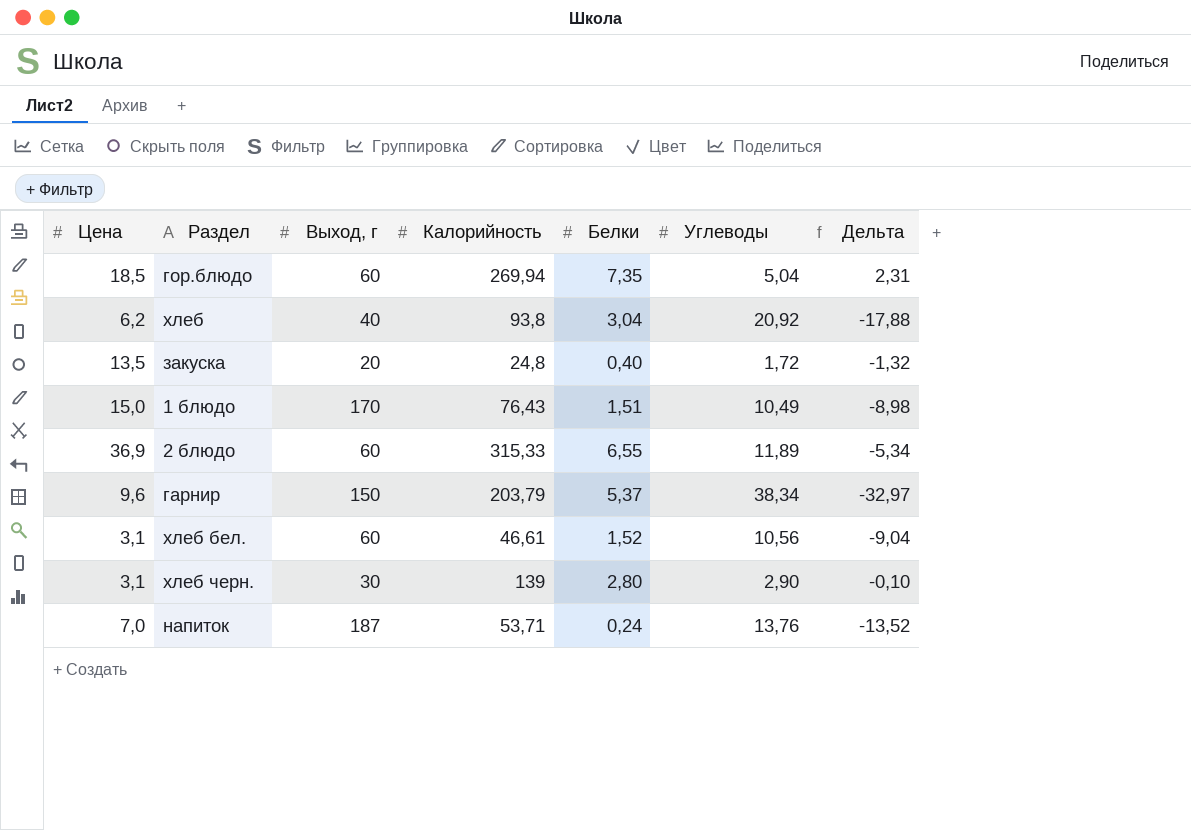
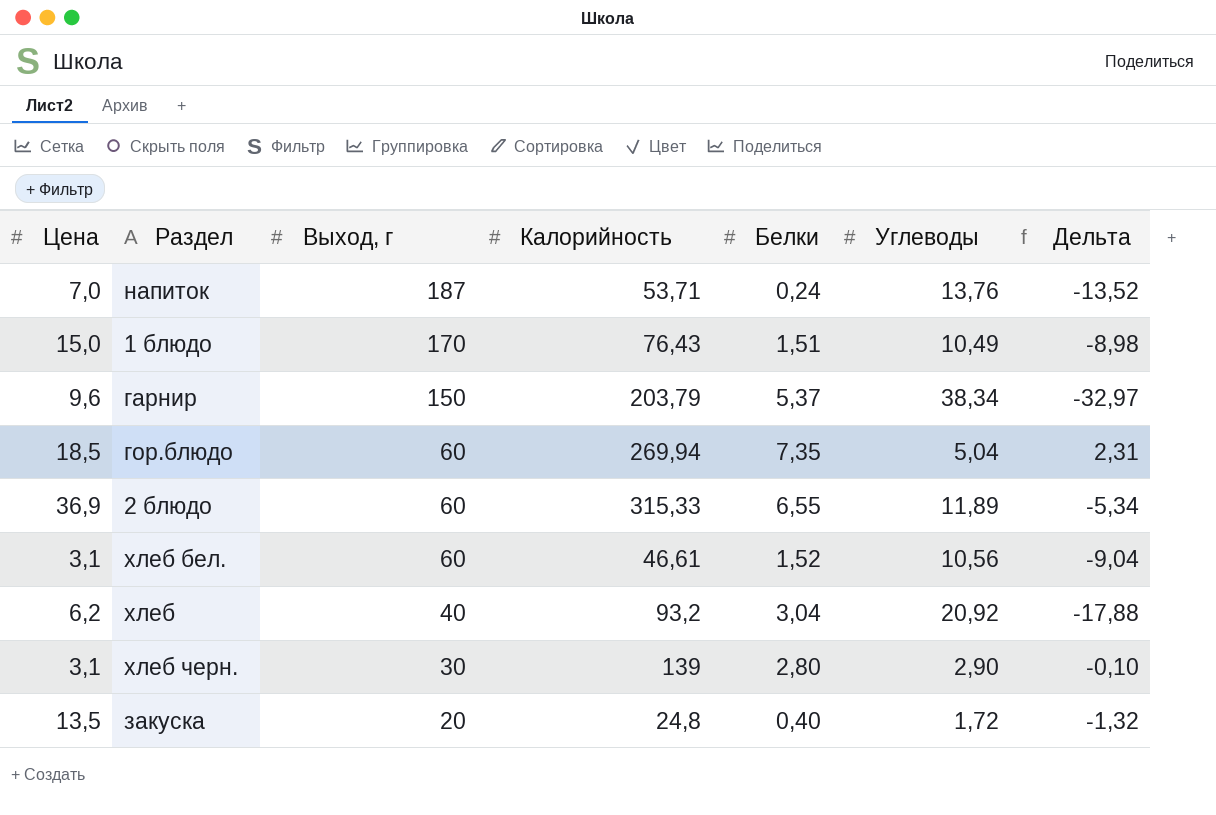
row order: none -> Выход, г descending
хлеб | Калорийность: 93,8 -> 93,2

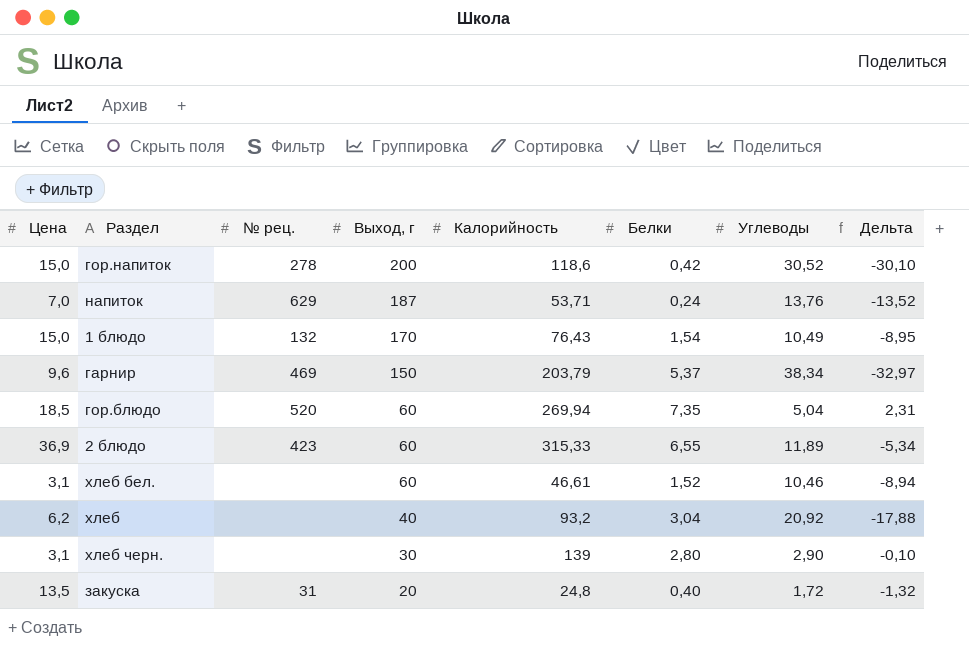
column № рец. | position: none -> 3
row гор.напиток: none -> 15,0 | 278 | 200 | 118,6 | 0,42 | 30,52 | -30,10
1 блюдо | Белки: 1,51 -> 1,54
1 блюдо | Дельта: -8,98 -> -8,95
хлеб бел. | Углеводы: 10,56 -> 10,46
хлеб бел. | Дельта: -9,04 -> -8,94

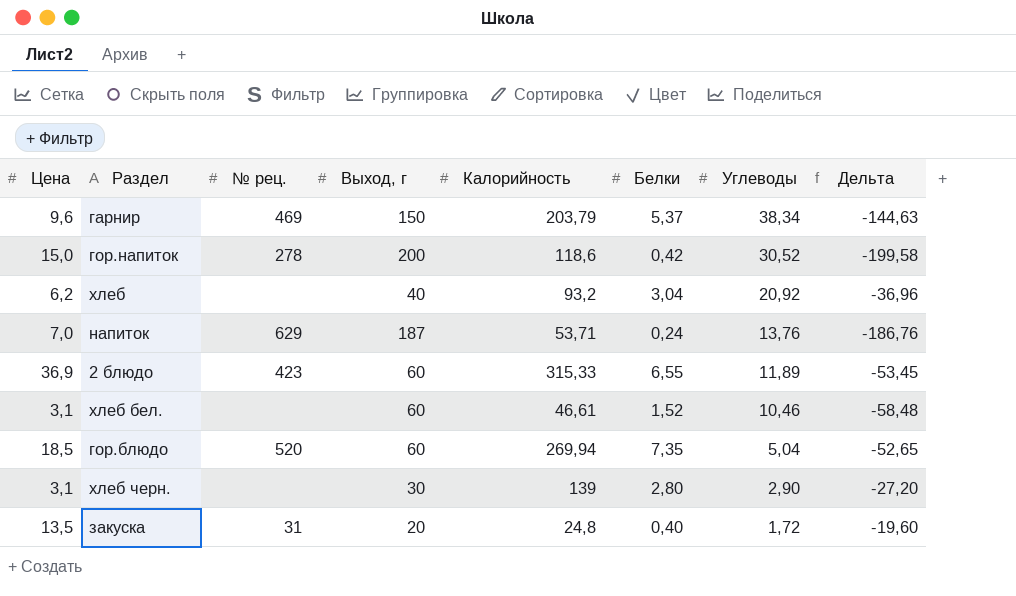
row order: Выход, г descending -> Углеводы descending
column Дельта | formula: [Белки] - [Углеводы] -> [Белки] - [Выход, г]
row 1 блюдо: 15,0 | 132 | 170 | 76,43 | 1,54 | 10,49 | -8,95 -> none

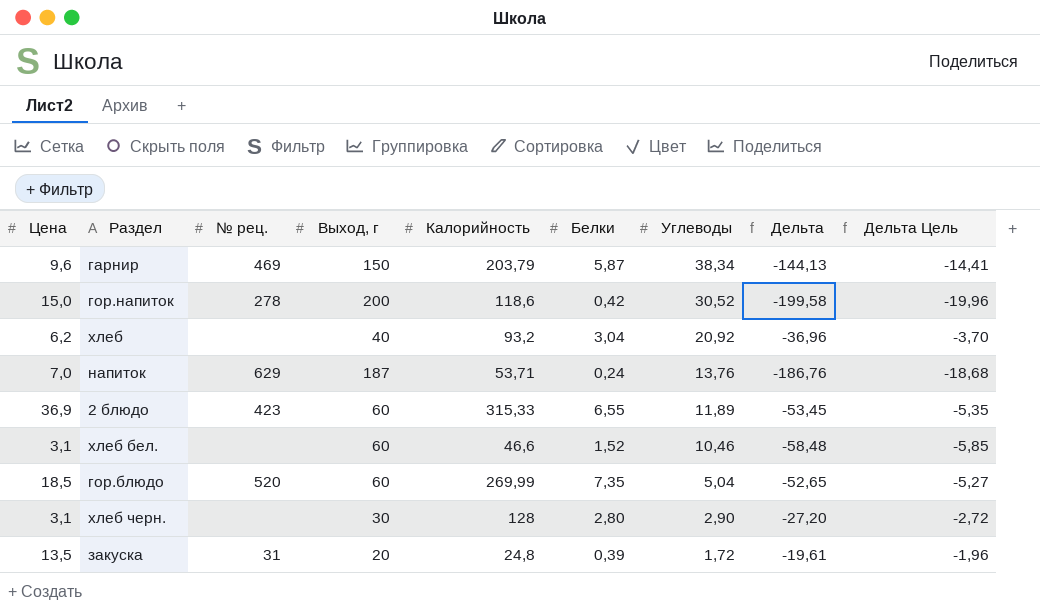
column Дельта Цель | formula: none -> [Дельта] * 0,1
гарнир | Белки: 5,37 -> 5,87
гарнир | Дельта: -144,63 -> -144,13
хлеб бел. | Калорийность: 46,61 -> 46,6
гор.блюдо | Калорийность: 269,94 -> 269,99
хлеб черн. | Калорийность: 139 -> 128
закуска | Белки: 0,40 -> 0,39
закуска | Дельта: -19,60 -> -19,61

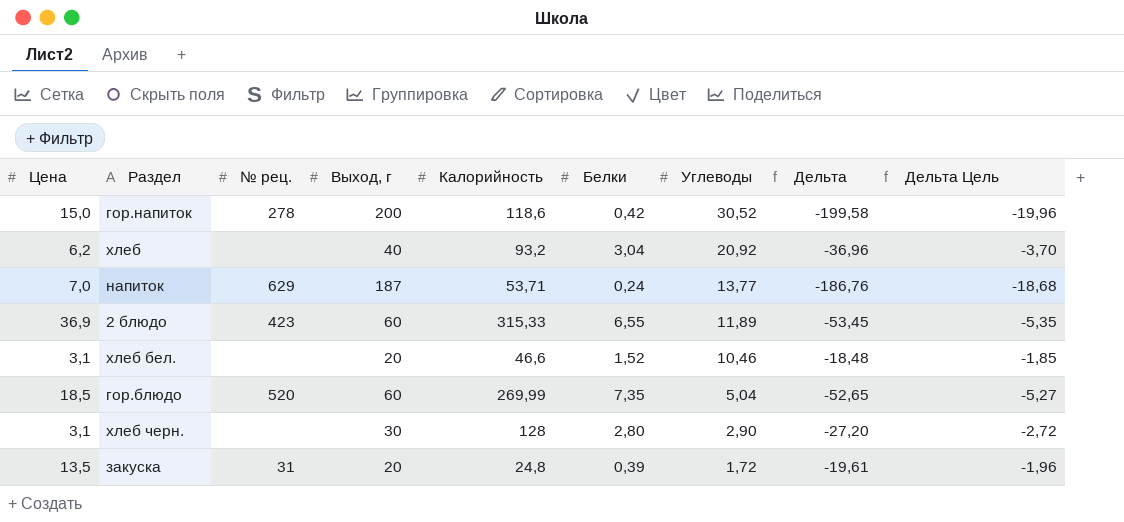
row гарнир: 9,6 | 469 | 150 | 203,79 | 5,87 | 38,34 | -144,13 | -14,41 -> none
напиток | Углеводы: 13,76 -> 13,77
хлеб бел. | Выход, г: 60 -> 20
хлеб бел. | Дельта: -58,48 -> -18,48
хлеб бел. | Дельта Цель: -5,85 -> -1,85

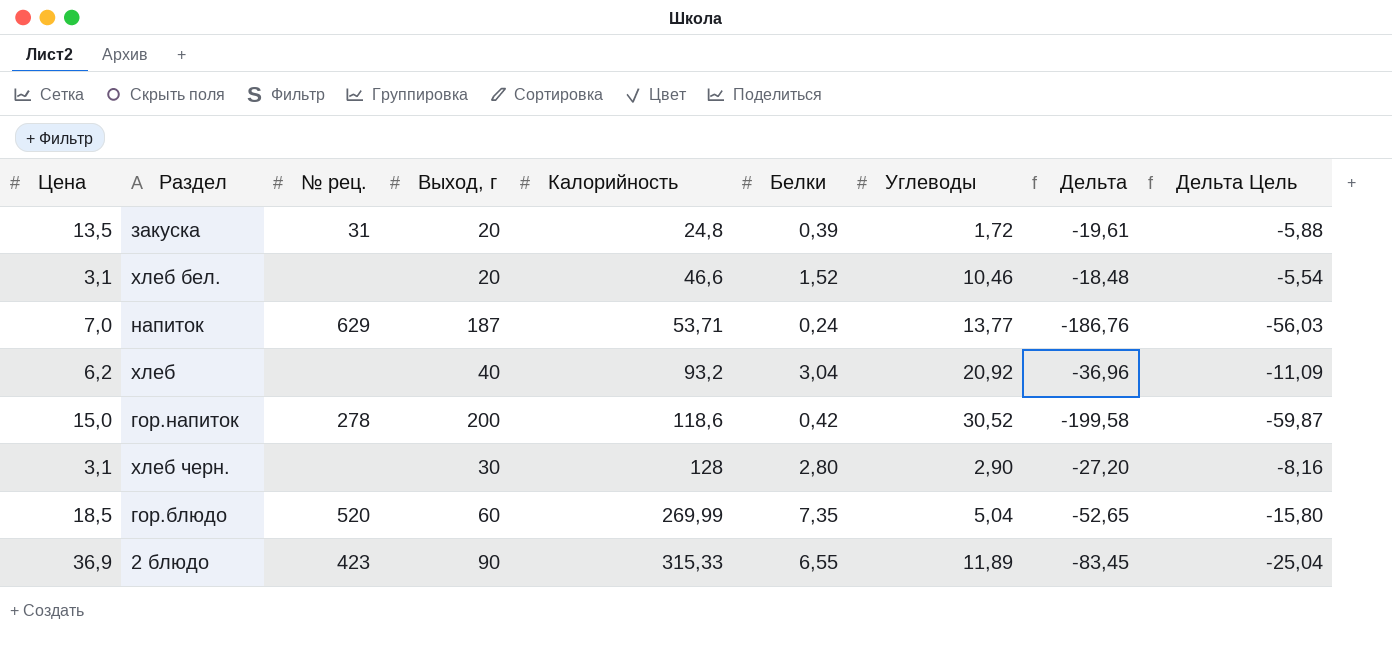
row order: Углеводы descending -> Калорийность ascending
column Дельта Цель | formula: [Дельта] * 0,1 -> [Дельта] * 0,3
2 блюдо | Выход, г: 60 -> 90
2 блюдо | Дельта: -53,45 -> -83,45

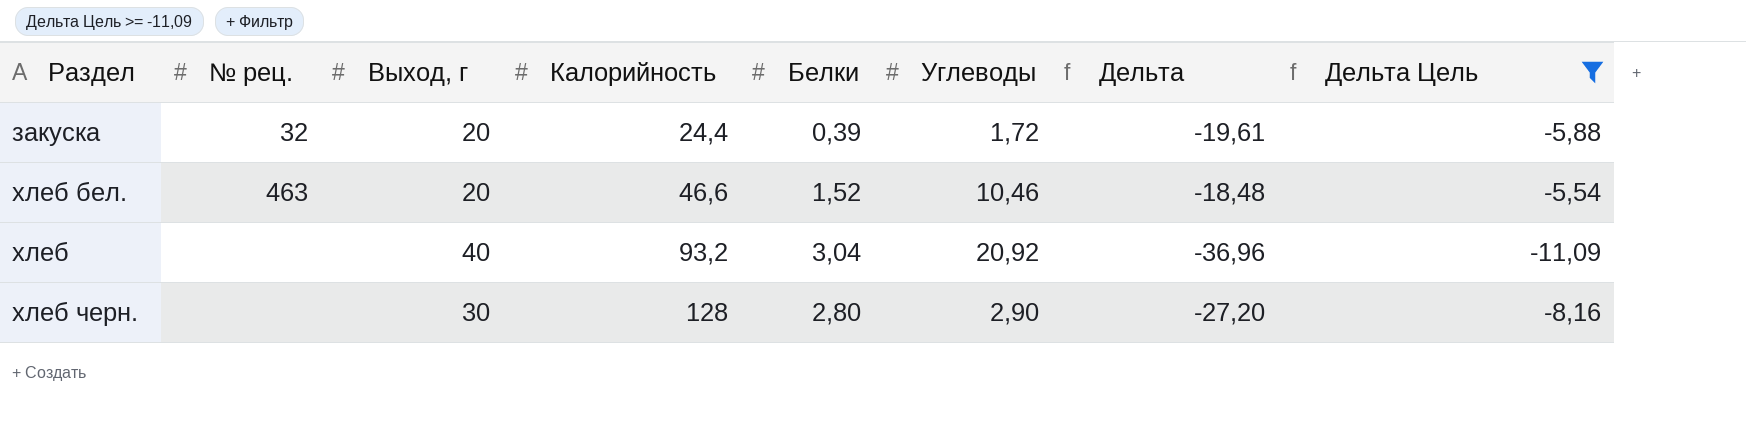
filter: none -> Дельта Цель >= -11,09
column Цена | position: 1 -> none
закуска | № рец.: 31 -> 32
закуска | Калорийность: 24,8 -> 24,4
хлеб бел. | № рец.: none -> 463

